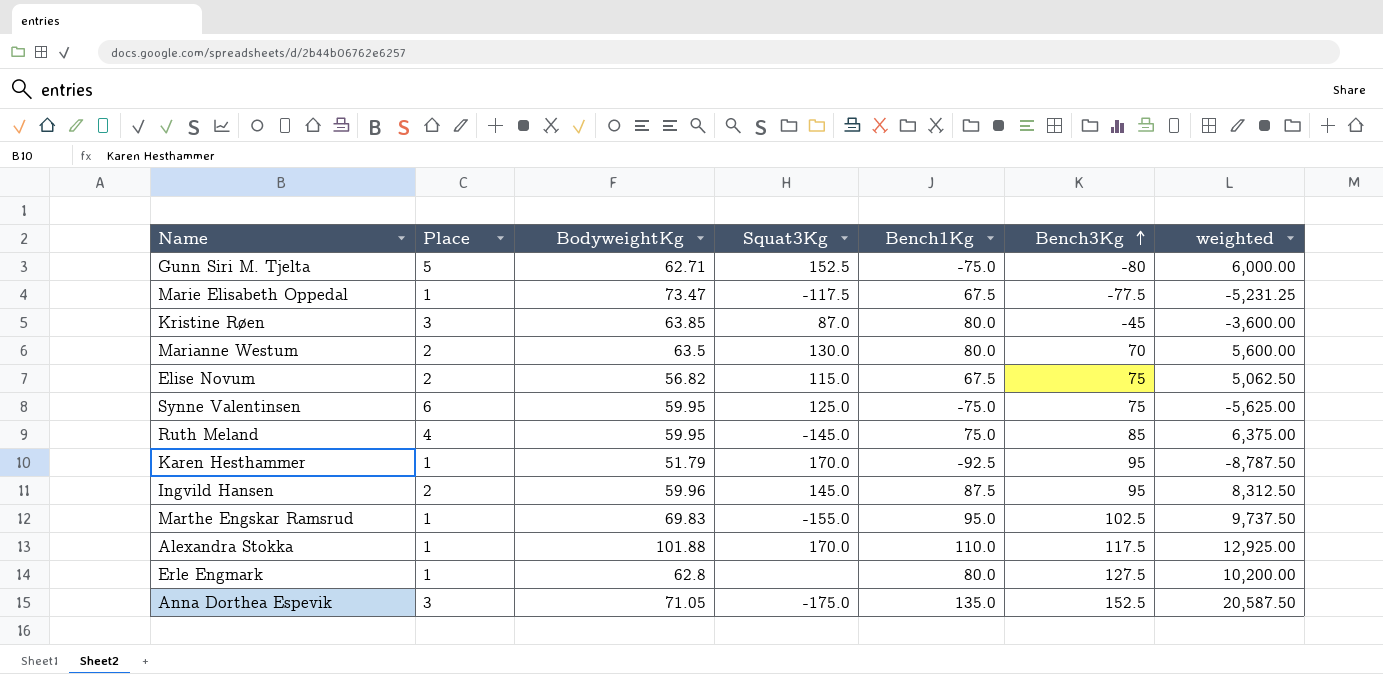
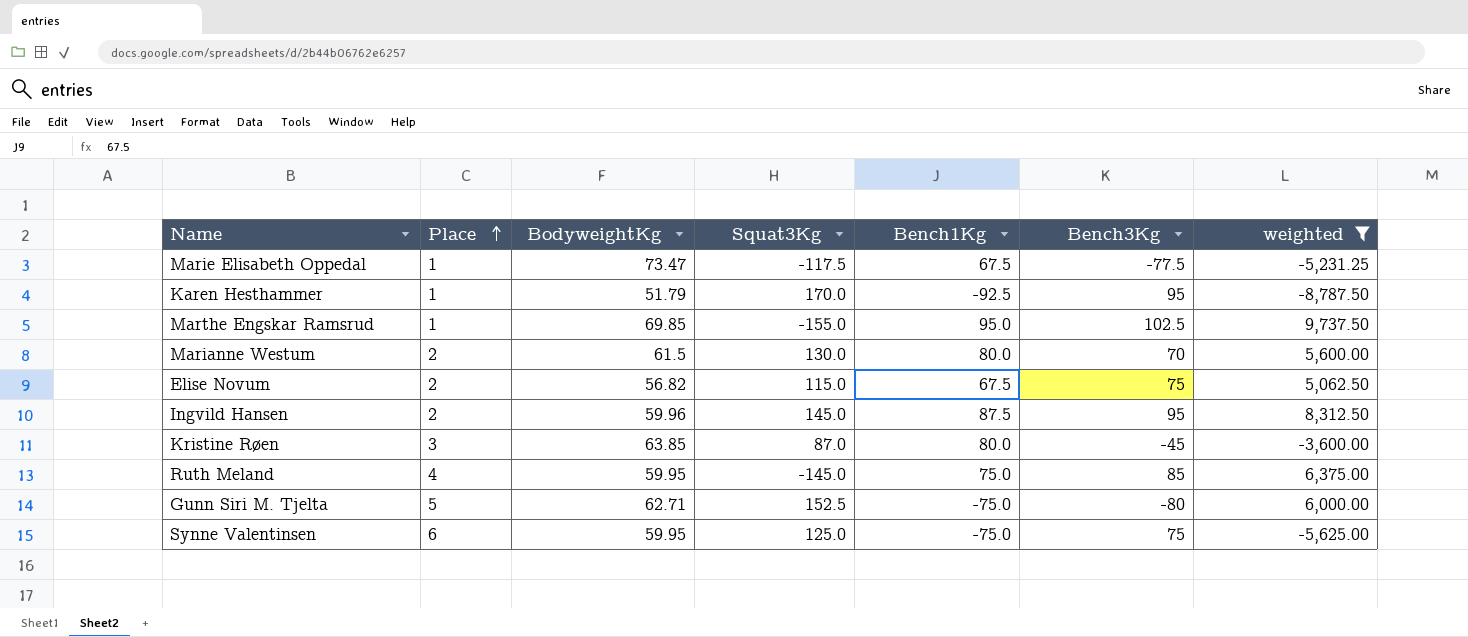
filter: none -> weighted <= 9,737.50
row order: Bench3Kg ascending -> Place ascending
Marthe Engskar Ramsrud | BodyweightKg: 69.83 -> 69.85
Marianne Westum | BodyweightKg: 63.5 -> 61.5

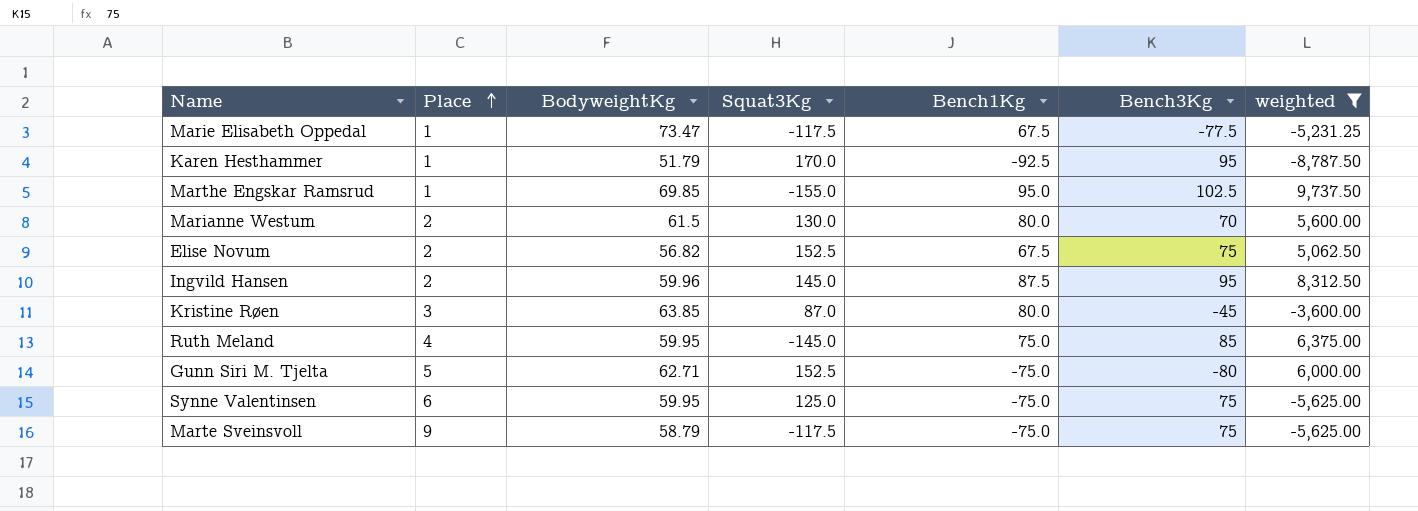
Elise Novum | Squat3Kg: 115.0 -> 152.5
row Marte Sveinsvoll: none -> 9 | 58.79 | -117.5 | -75.0 | 75 | -5,625.00

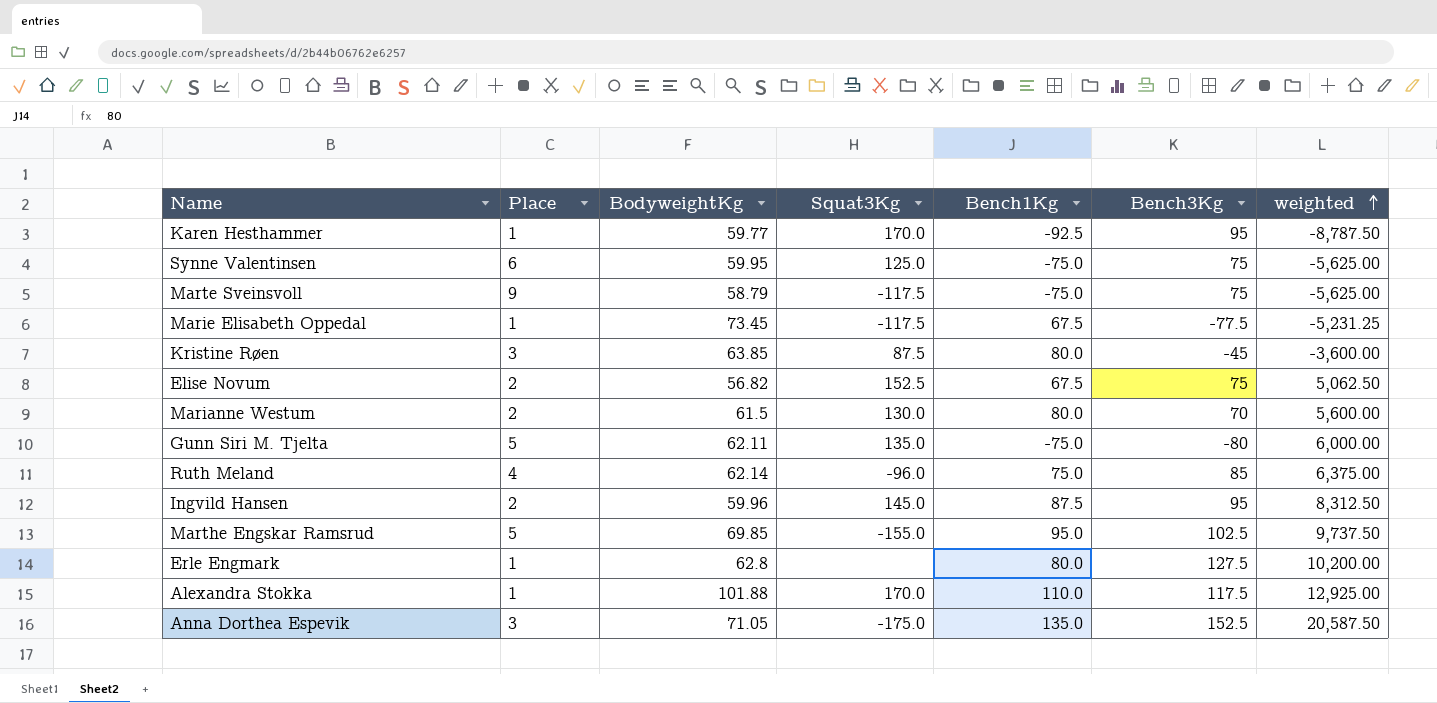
filter: weighted <= 9,737.50 -> none
row order: Place ascending -> weighted ascending
Karen Hesthammer | BodyweightKg: 51.79 -> 59.77
Marie Elisabeth Oppedal | BodyweightKg: 73.47 -> 73.45
Kristine Røen | Squat3Kg: 87.0 -> 87.5
Gunn Siri M. Tjelta | BodyweightKg: 62.71 -> 62.11
Gunn Siri M. Tjelta | Squat3Kg: 152.5 -> 135.0
Ruth Meland | BodyweightKg: 59.95 -> 62.14
Ruth Meland | Squat3Kg: -145.0 -> -96.0
Marthe Engskar Ramsrud | Place: 1 -> 5

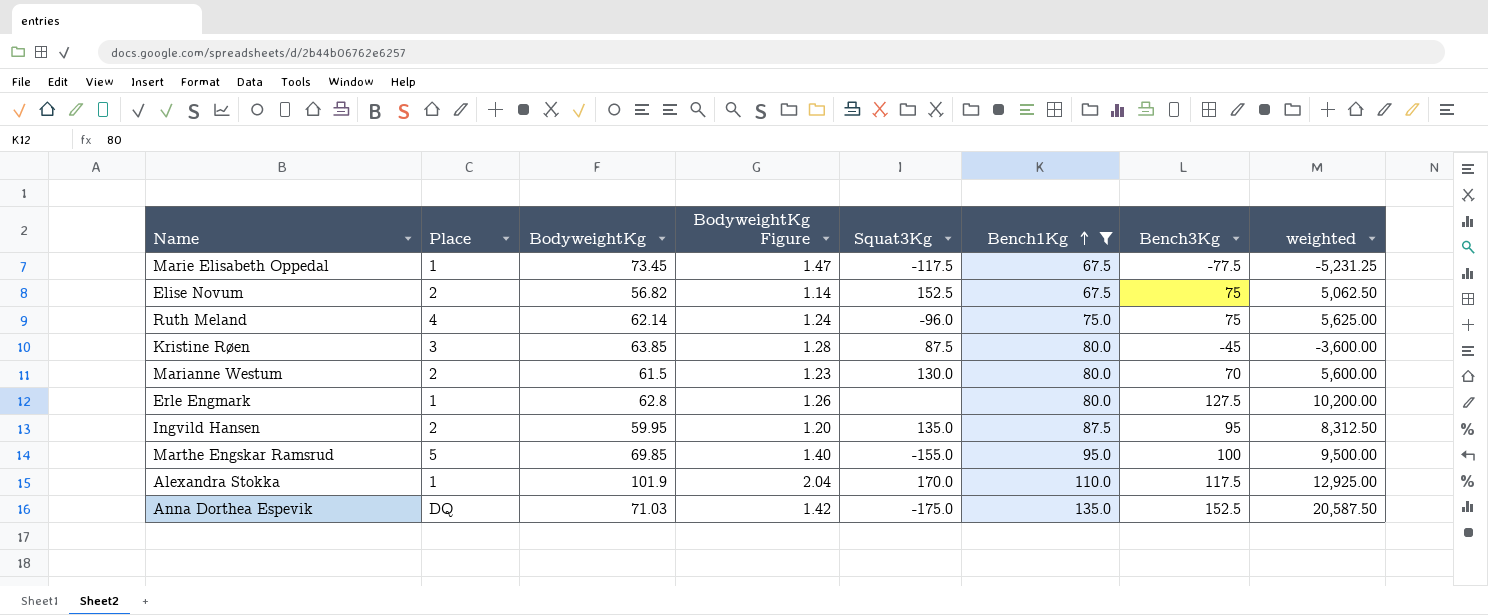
filter: none -> Bench1Kg >= 67.5
row order: weighted ascending -> Bench1Kg ascending
column BodyweightKg Figure | formula: none -> [BodyweightKg] * 0.02
Ruth Meland | Bench3Kg: 85 -> 75
Ruth Meland | weighted: 6,375.00 -> 5,625.00
Ingvild Hansen | BodyweightKg: 59.96 -> 59.95
Ingvild Hansen | Squat3Kg: 145.0 -> 135.0
Marthe Engskar Ramsrud | Bench3Kg: 102.5 -> 100
Marthe Engskar Ramsrud | weighted: 9,737.50 -> 9,500.00
Alexandra Stokka | BodyweightKg: 101.88 -> 101.9
Anna Dorthea Espevik | Place: 3 -> DQ
Anna Dorthea Espevik | BodyweightKg: 71.05 -> 71.03

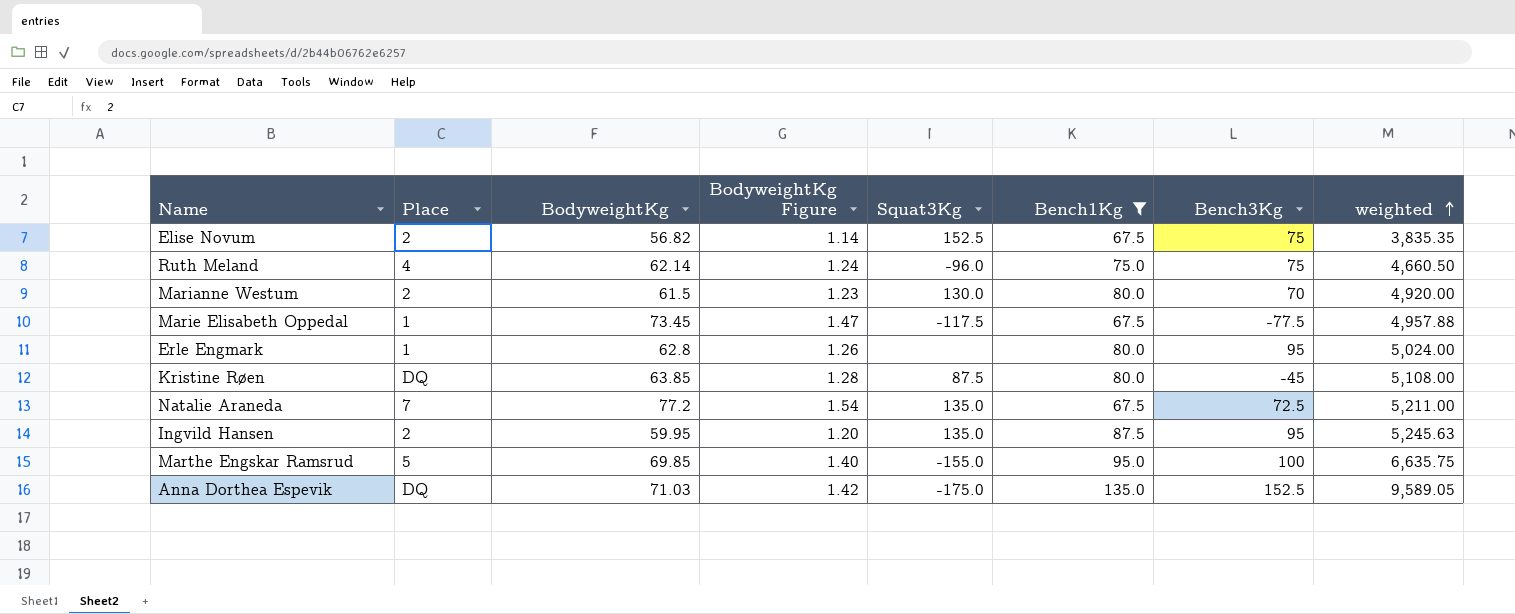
row order: Bench1Kg ascending -> weighted ascending
column weighted | formula: [Bench1Kg] * [Bench3Kg] -> [BodyweightKg] * [Bench1Kg]
row Alexandra Stokka: 1 | 101.9 | 2.04 | 170.0 | 110.0 | 117.5 | 12,925.00 -> none
Erle Engmark | Bench3Kg: 127.5 -> 95
Kristine Røen | Place: 3 -> DQ
row Natalie Araneda: none -> 7 | 77.2 | 1.54 | 135.0 | 67.5 | 72.5 | 5,211.00

